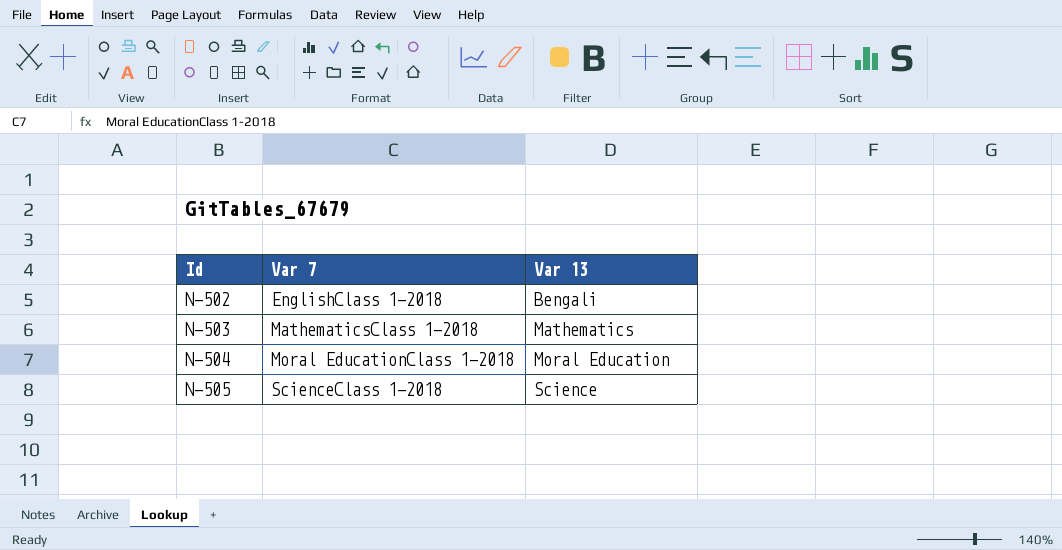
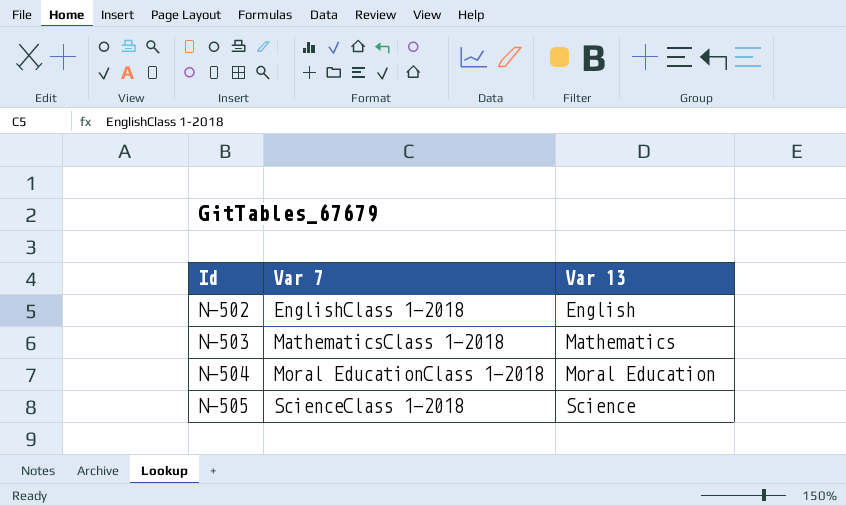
N-502 | Var 13: Bengali -> English

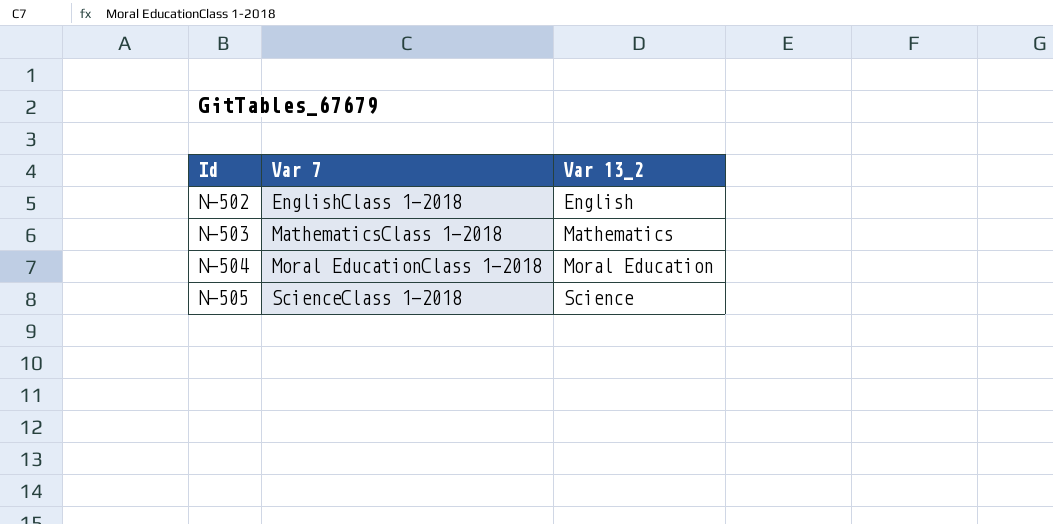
column name: Var 13 -> Var 13_2

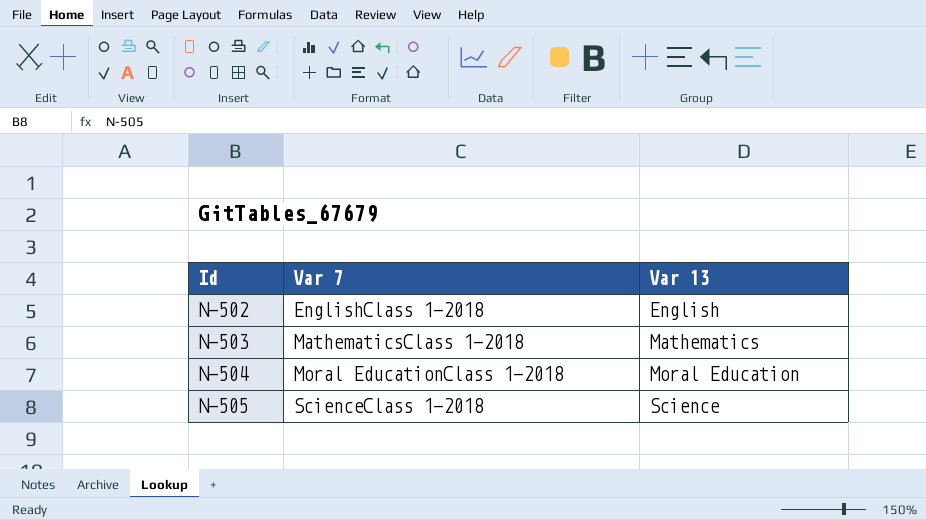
column name: Var 13_2 -> Var 13

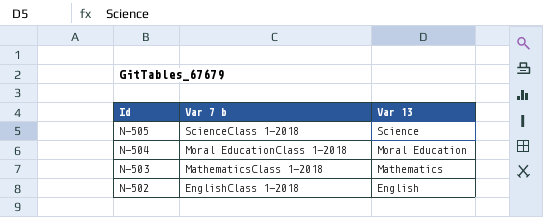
row order: Id ascending -> Id descending
column name: Var 7 -> Var 7 b

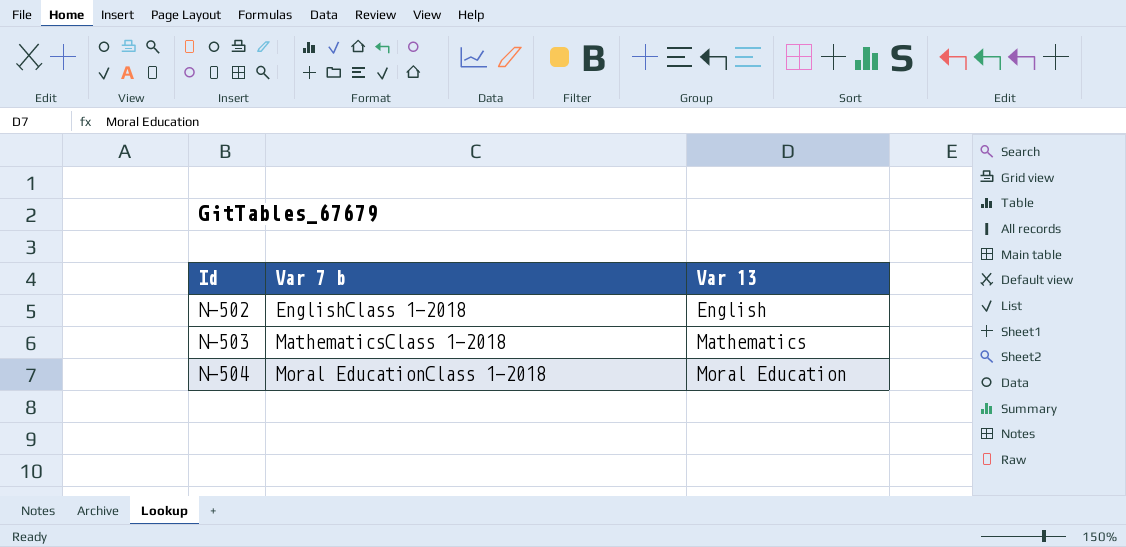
row order: Id descending -> Id ascending
row N-505: ScienceClass 1-2018 | Science -> none

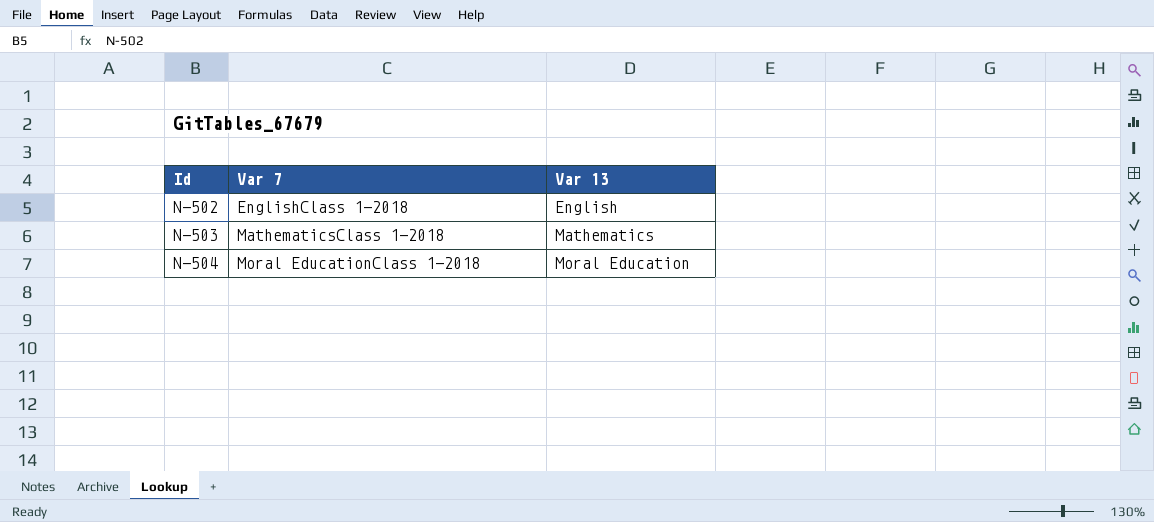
column name: Var 7 b -> Var 7

